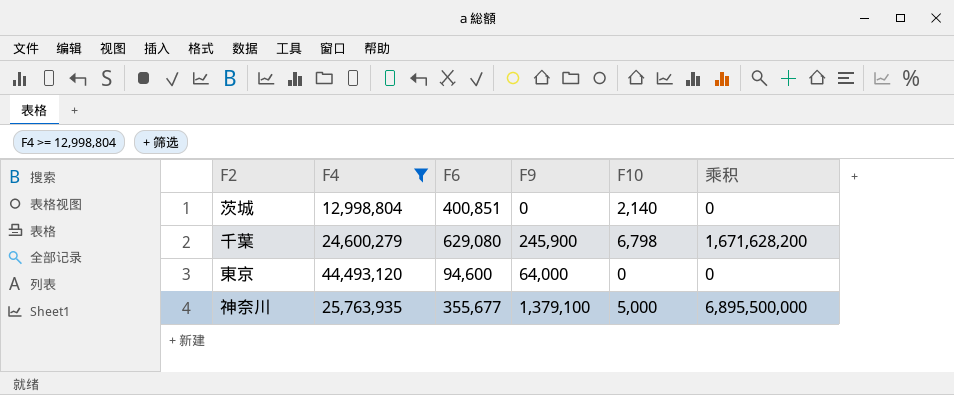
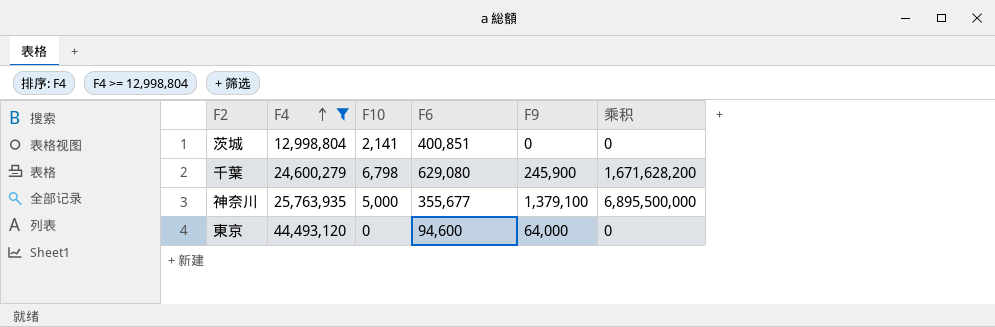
row order: none -> F4 ascending
column F10 | position: 5 -> 3
茨城 | F10: 2,140 -> 2,141

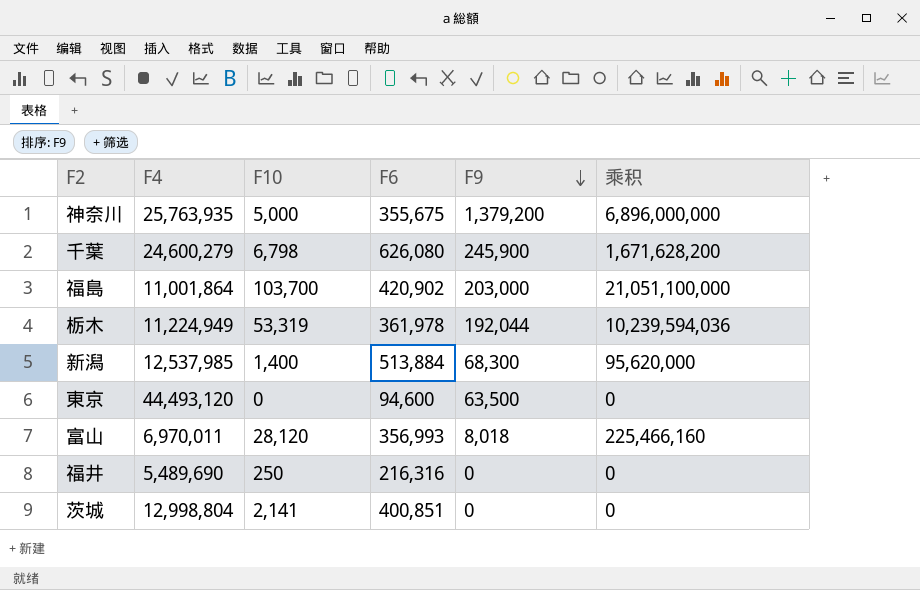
filter: F4 >= 12,998,804 -> none
row order: F4 ascending -> F9 descending
神奈川 | F6: 355,677 -> 355,675
神奈川 | F9: 1,379,100 -> 1,379,200
神奈川 | 乘积: 6,895,500,000 -> 6,896,000,000
千葉 | F6: 629,080 -> 626,080
東京 | F9: 64,000 -> 63,500

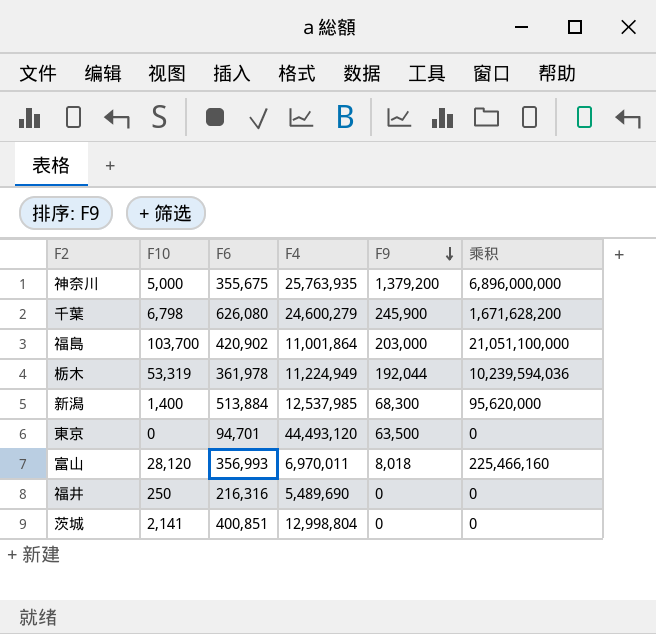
column F4 | position: 2 -> 4
東京 | F6: 94,600 -> 94,701

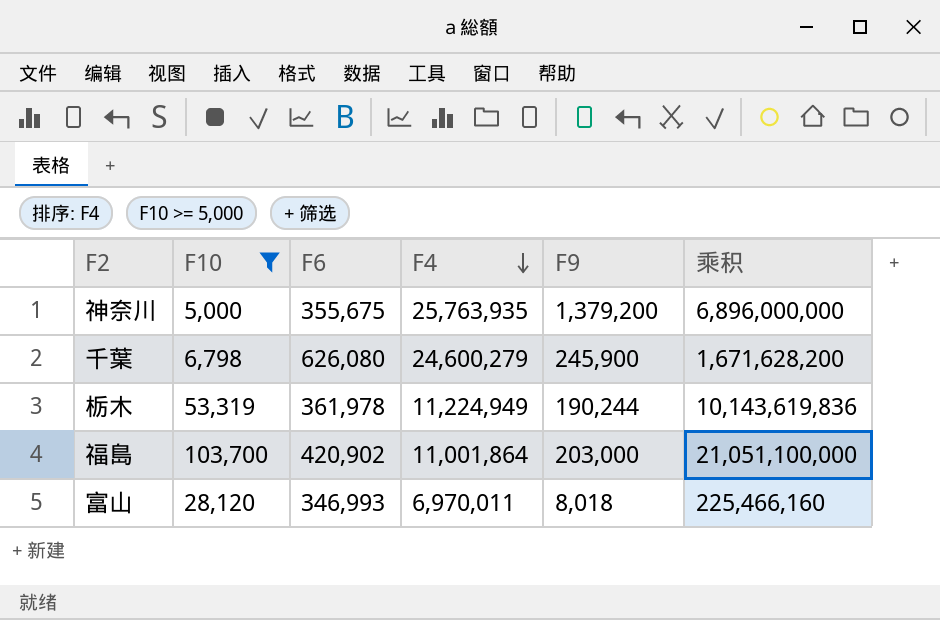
filter: none -> F10 >= 5,000
row order: F9 descending -> F4 descending
栃木 | F9: 192,044 -> 190,244
栃木 | 乘积: 10,239,594,036 -> 10,143,619,836
富山 | F6: 356,993 -> 346,993

